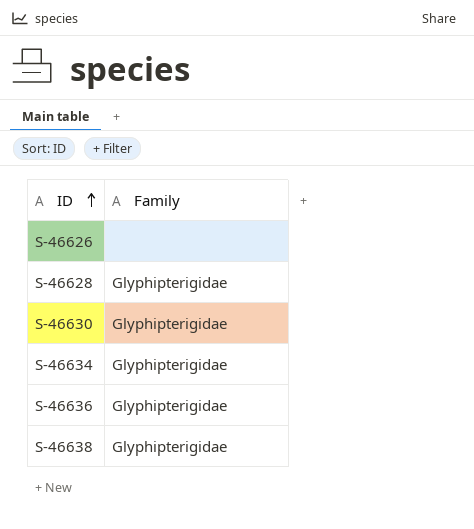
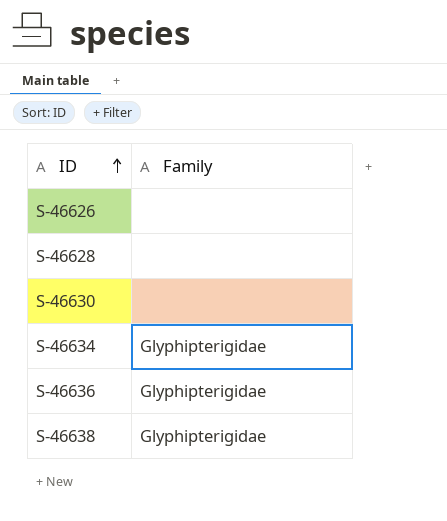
S-46628 | Family: Glyphipterigidae -> none
S-46630 | Family: Glyphipterigidae -> none

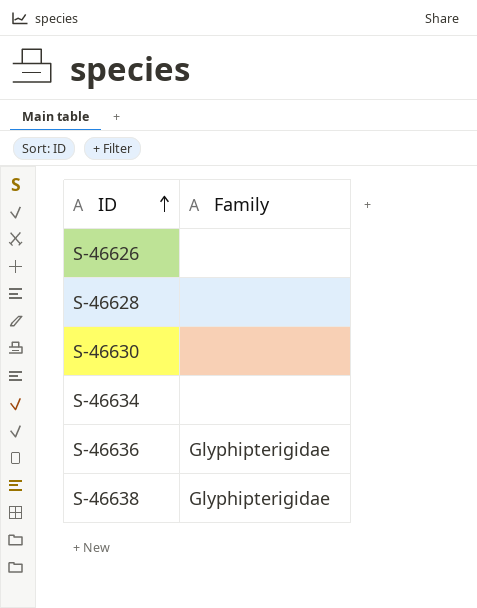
S-46634 | Family: Glyphipterigidae -> none

